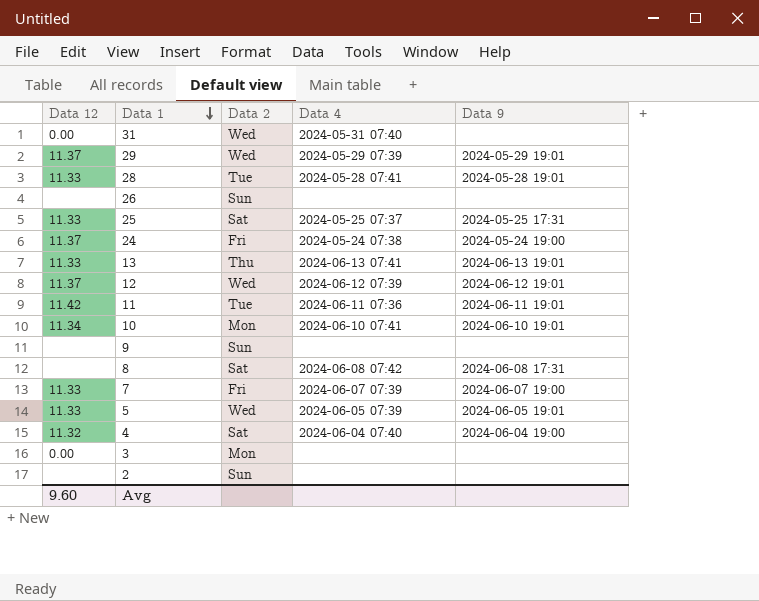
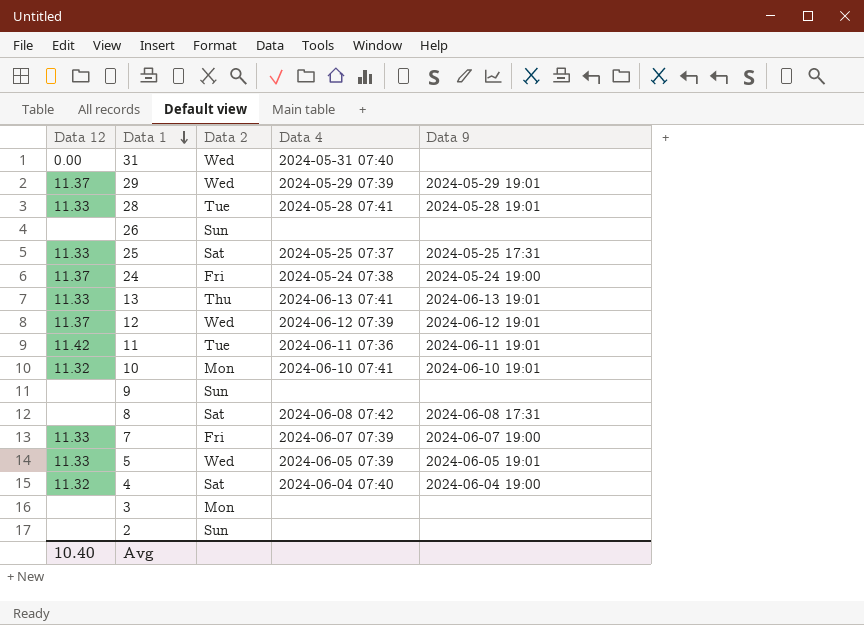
10 | Data 12: 11.34 -> 11.32
3 | Data 12: 0.00 -> none
Avg | Data 12: 9.60 -> 10.40

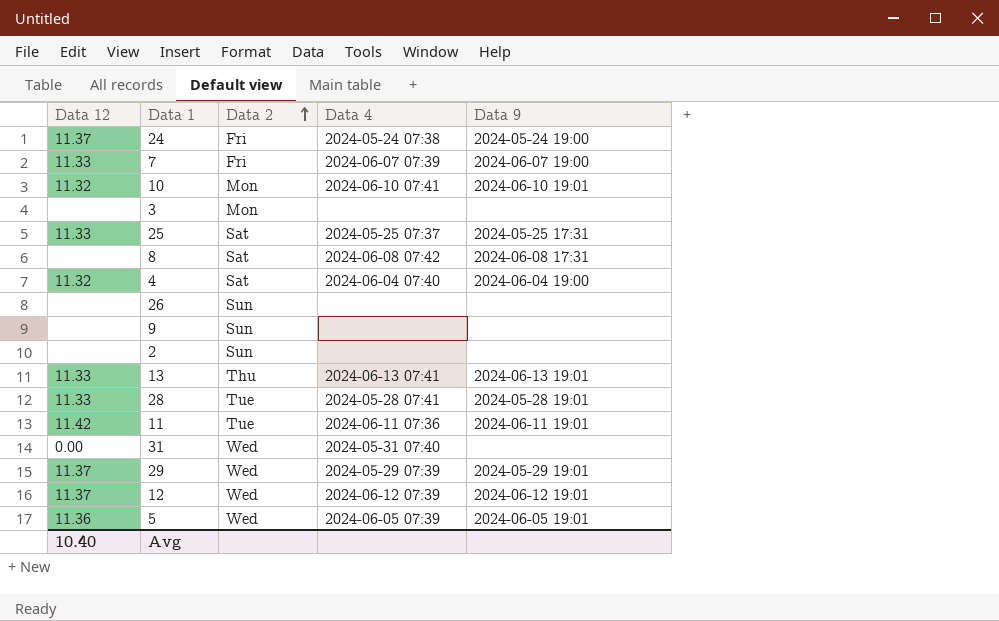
row order: Data 1 descending -> Data 2 ascending
5 | Data 12: 11.33 -> 11.36

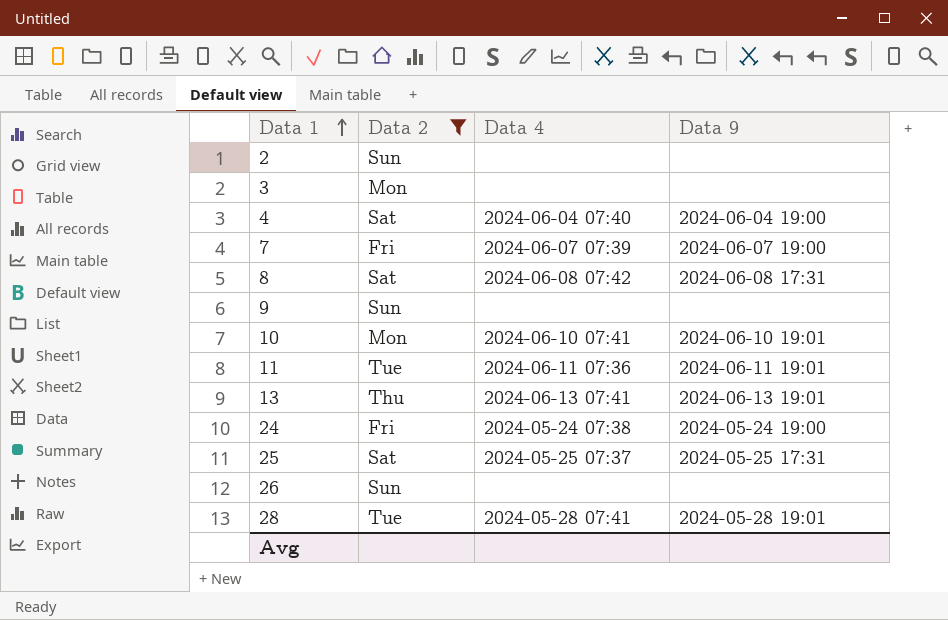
filter: none -> Data 2 != Wed
row order: Data 2 ascending -> Data 1 ascending
column Data 12 | position: 1 -> none

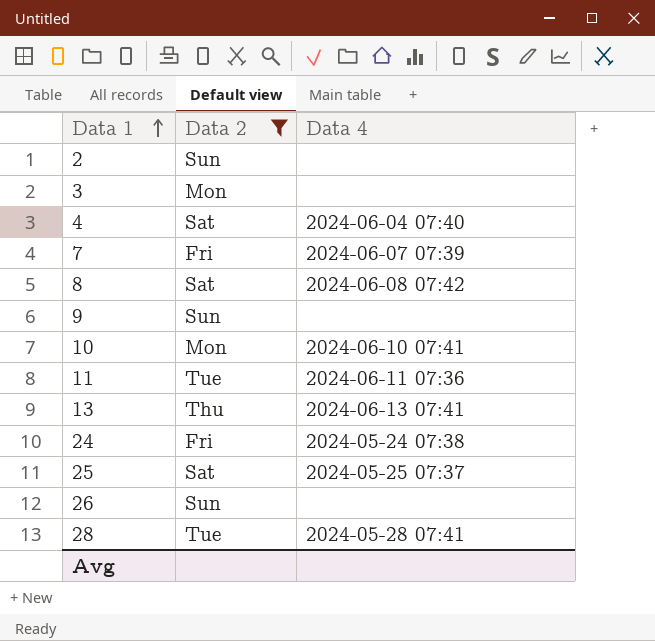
column Data 9 | position: 4 -> none

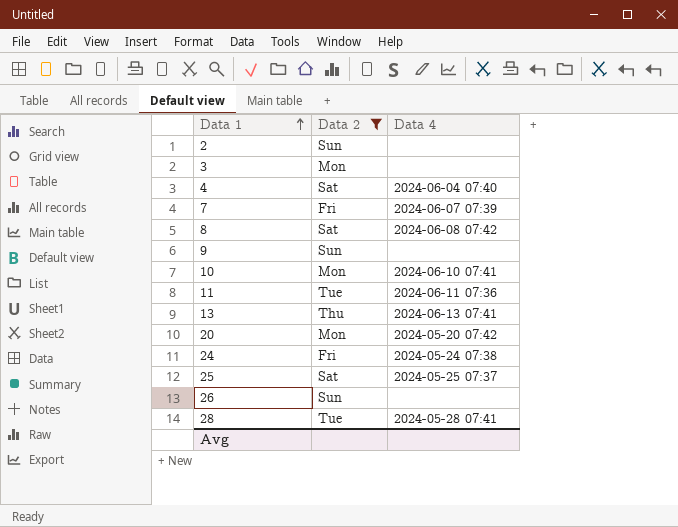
row 20: none -> Mon | 2024-05-20 07:42

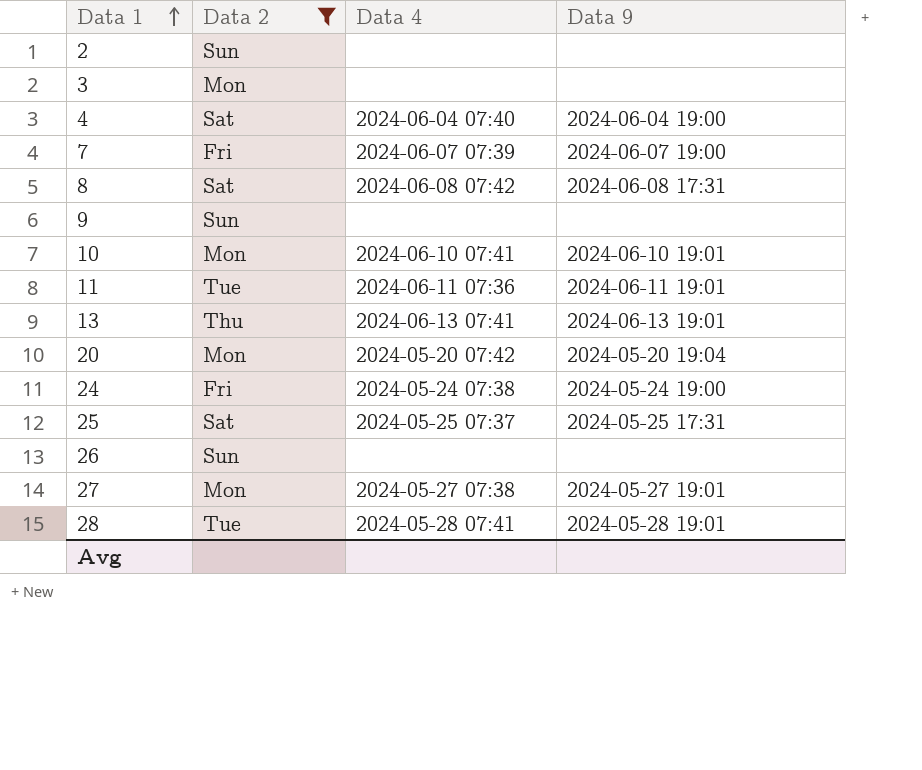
column Data 9 | position: none -> 4
row 27: none -> Mon | 2024-05-27 07:38 | 2024-05-27 19:01

